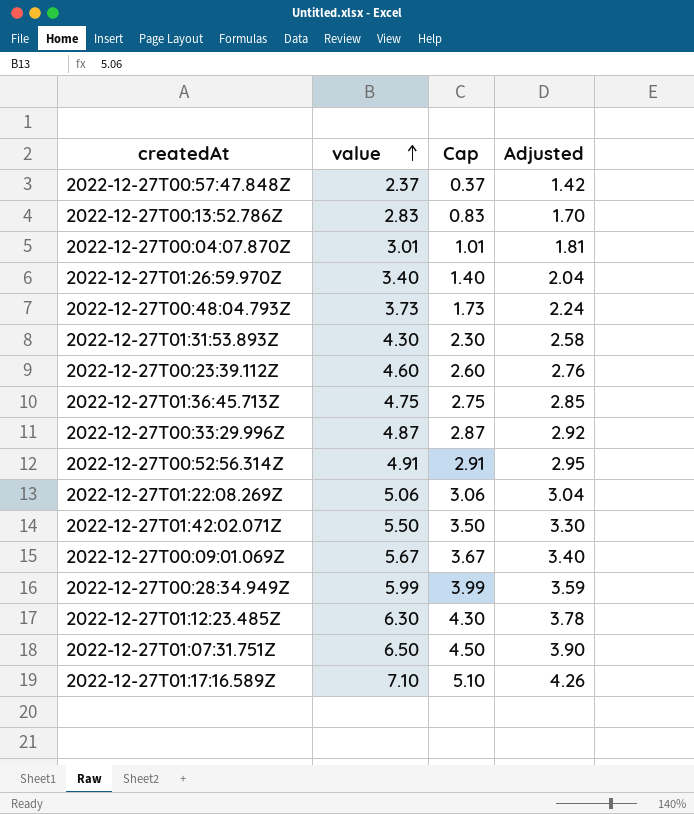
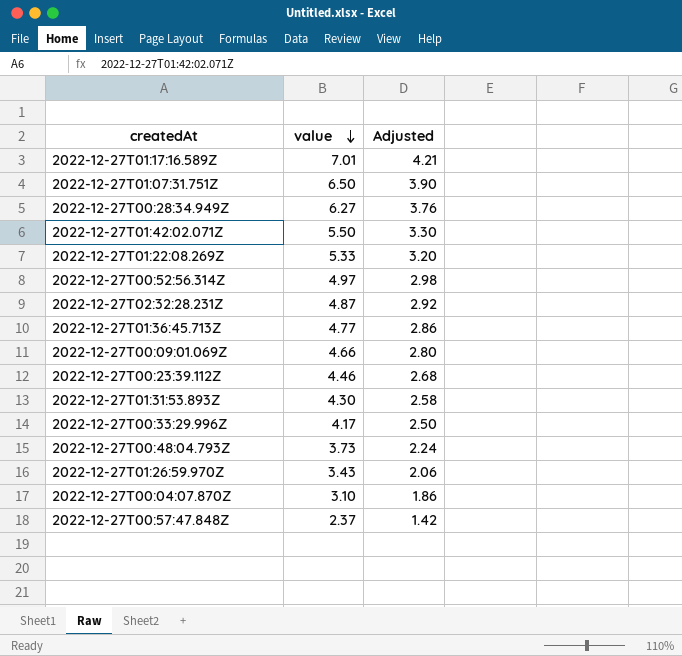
row order: value ascending -> value descending
column Cap | formula: [value] - 2 -> none
row 2022-12-27T00:13:52.786Z: 2.83 | 0.83 | 1.70 -> none
row 2022-12-27T01:12:23.485Z: 6.30 | 4.30 | 3.78 -> none
2022-12-27T01:17:16.589Z | value: 7.10 -> 7.01
2022-12-27T01:17:16.589Z | Adjusted: 4.26 -> 4.21
2022-12-27T00:28:34.949Z | value: 5.99 -> 6.27
2022-12-27T00:28:34.949Z | Adjusted: 3.59 -> 3.76
2022-12-27T01:22:08.269Z | value: 5.06 -> 5.33
2022-12-27T01:22:08.269Z | Adjusted: 3.04 -> 3.20
2022-12-27T00:52:56.314Z | value: 4.91 -> 4.97
2022-12-27T00:52:56.314Z | Adjusted: 2.95 -> 2.98
row 2022-12-27T02:32:28.231Z: none -> 4.87 | 2.92
2022-12-27T01:36:45.713Z | value: 4.75 -> 4.77
2022-12-27T01:36:45.713Z | Adjusted: 2.85 -> 2.86
2022-12-27T00:09:01.069Z | value: 5.67 -> 4.66
2022-12-27T00:09:01.069Z | Adjusted: 3.40 -> 2.80
2022-12-27T00:23:39.112Z | value: 4.60 -> 4.46
2022-12-27T00:23:39.112Z | Adjusted: 2.76 -> 2.68
2022-12-27T00:33:29.996Z | value: 4.87 -> 4.17
2022-12-27T00:33:29.996Z | Adjusted: 2.92 -> 2.50
2022-12-27T01:26:59.970Z | value: 3.40 -> 3.43
2022-12-27T01:26:59.970Z | Adjusted: 2.04 -> 2.06
2022-12-27T00:04:07.870Z | value: 3.01 -> 3.10
2022-12-27T00:04:07.870Z | Adjusted: 1.81 -> 1.86

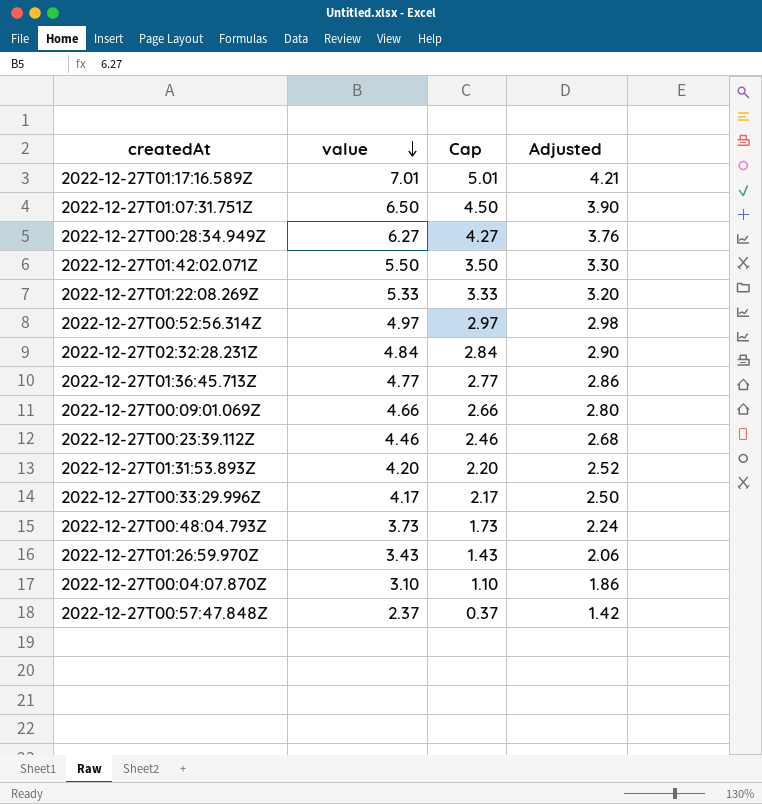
column Cap | formula: none -> [value] - 2
2022-12-27T02:32:28.231Z | value: 4.87 -> 4.84
2022-12-27T02:32:28.231Z | Adjusted: 2.92 -> 2.90
2022-12-27T01:31:53.893Z | value: 4.30 -> 4.20
2022-12-27T01:31:53.893Z | Adjusted: 2.58 -> 2.52

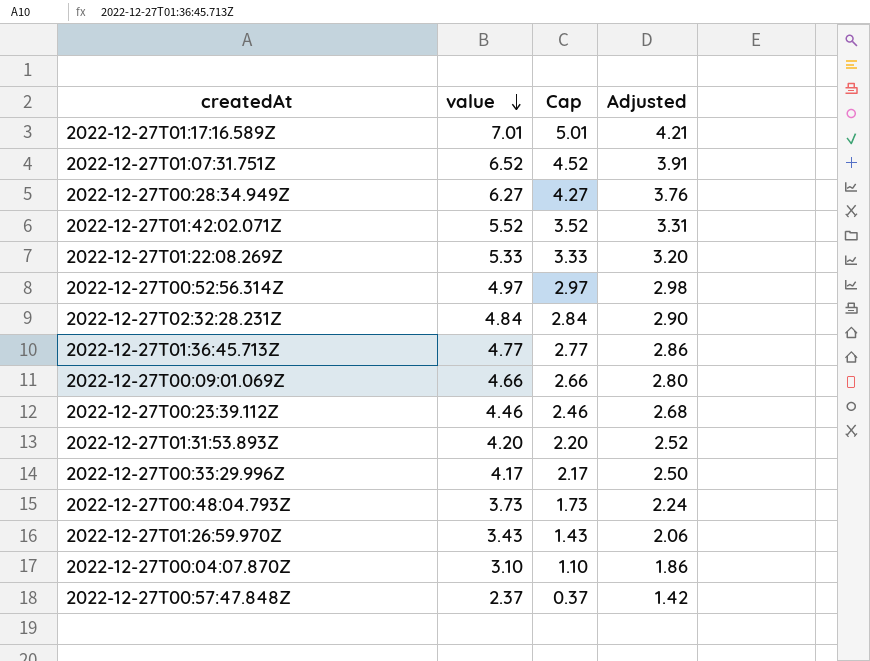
2022-12-27T01:07:31.751Z | value: 6.50 -> 6.52
2022-12-27T01:07:31.751Z | Cap: 4.50 -> 4.52
2022-12-27T01:07:31.751Z | Adjusted: 3.90 -> 3.91
2022-12-27T01:42:02.071Z | value: 5.50 -> 5.52
2022-12-27T01:42:02.071Z | Cap: 3.50 -> 3.52
2022-12-27T01:42:02.071Z | Adjusted: 3.30 -> 3.31

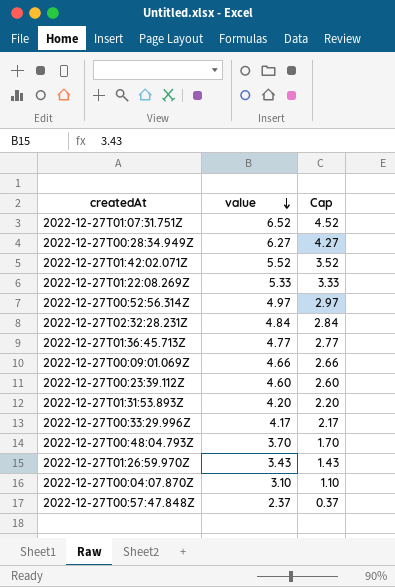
column Adjusted | formula: [value] * 0.6 -> none
row 2022-12-27T01:17:16.589Z: 7.01 | 5.01 | 4.21 -> none
2022-12-27T00:23:39.112Z | value: 4.46 -> 4.60
2022-12-27T00:23:39.112Z | Cap: 2.46 -> 2.60
2022-12-27T00:48:04.793Z | value: 3.73 -> 3.70
2022-12-27T00:48:04.793Z | Cap: 1.73 -> 1.70

